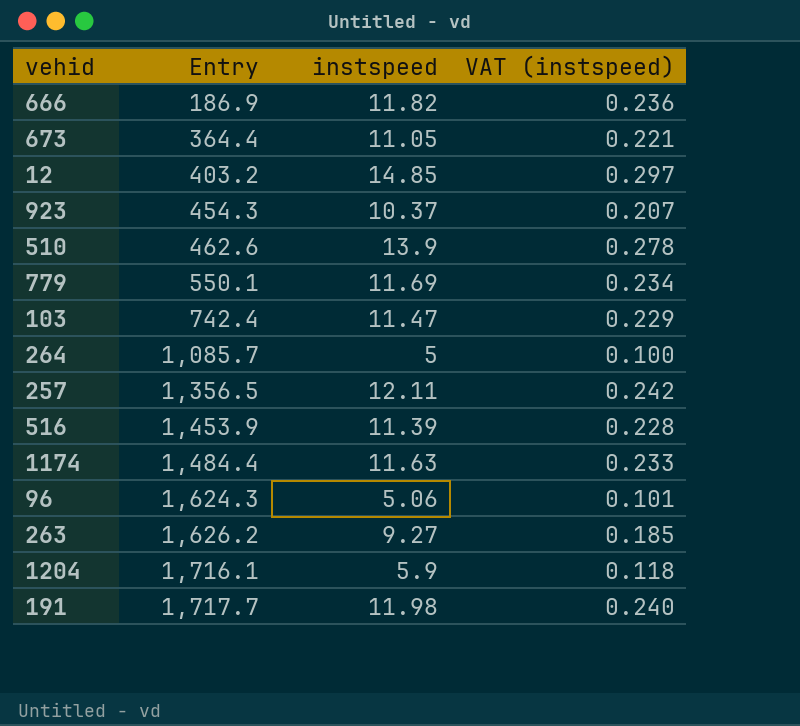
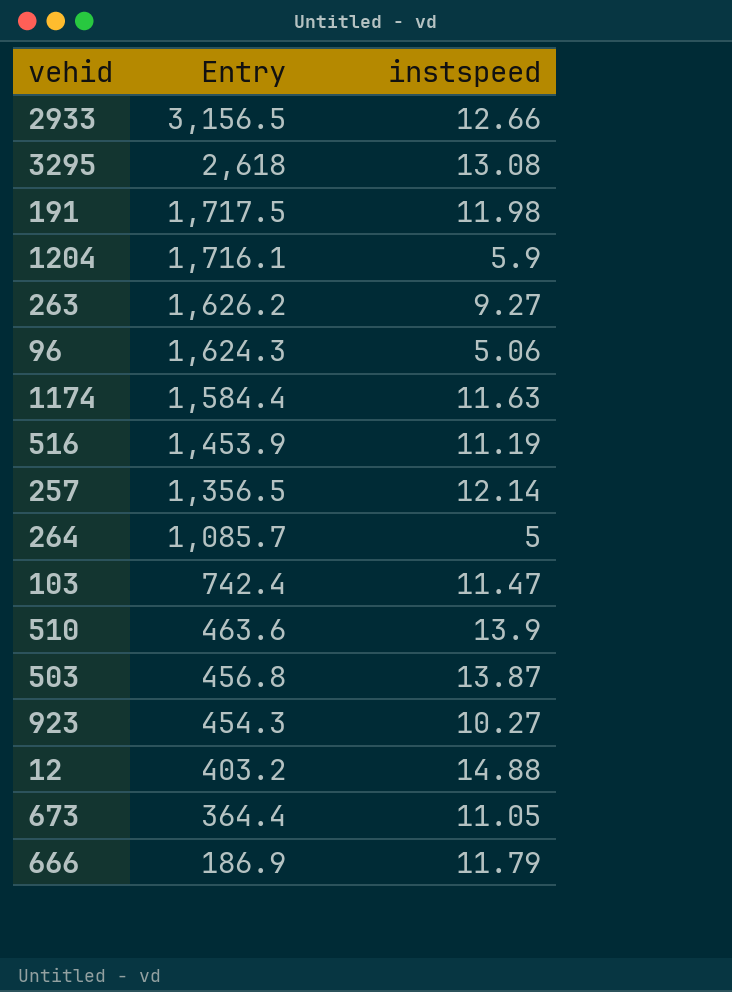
row order: Entry ascending -> Entry descending
column VAT (instspeed) | formula: [instspeed] * 0.02 -> none
row 779: 550.1 | 11.69 | 0.234 -> none
row 2933: none -> 3,156.5 | 12.66
row 3295: none -> 2,618 | 13.08
191 | Entry: 1,717.7 -> 1,717.5
1174 | Entry: 1,484.4 -> 1,584.4
516 | instspeed: 11.39 -> 11.19
257 | instspeed: 12.11 -> 12.14
510 | Entry: 462.6 -> 463.6
row 503: none -> 456.8 | 13.87
923 | instspeed: 10.37 -> 10.27
12 | instspeed: 14.85 -> 14.88
666 | instspeed: 11.82 -> 11.79

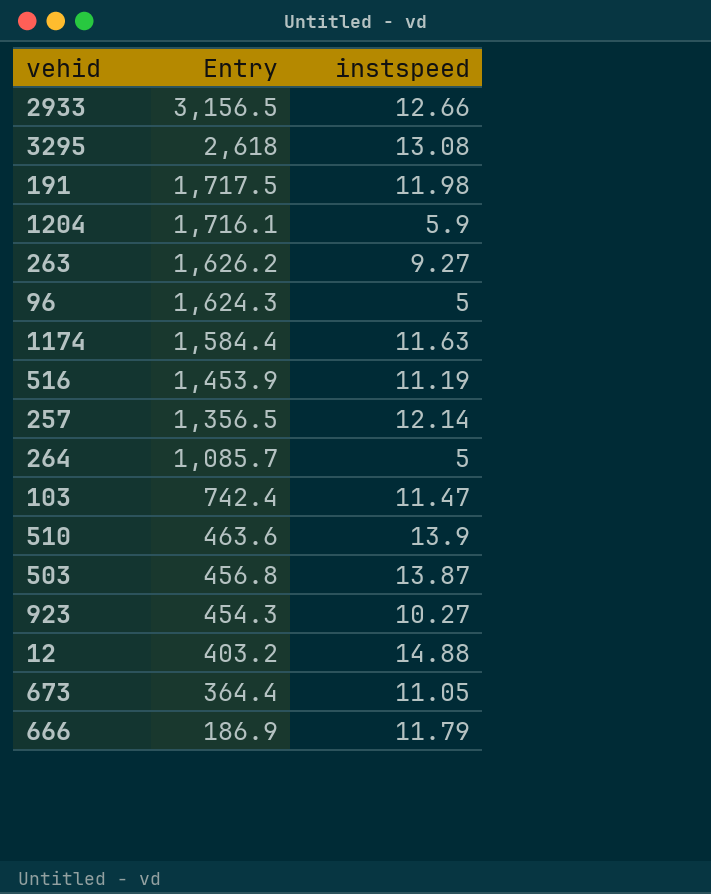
96 | instspeed: 5.06 -> 5

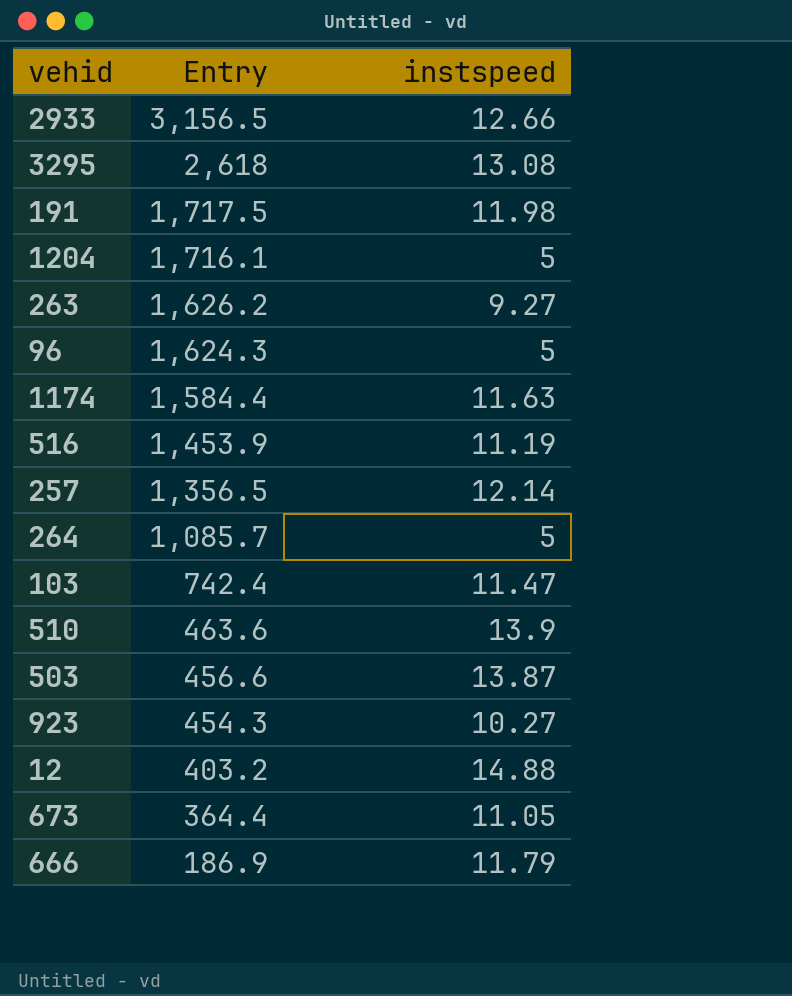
1204 | instspeed: 5.9 -> 5
503 | Entry: 456.8 -> 456.6

